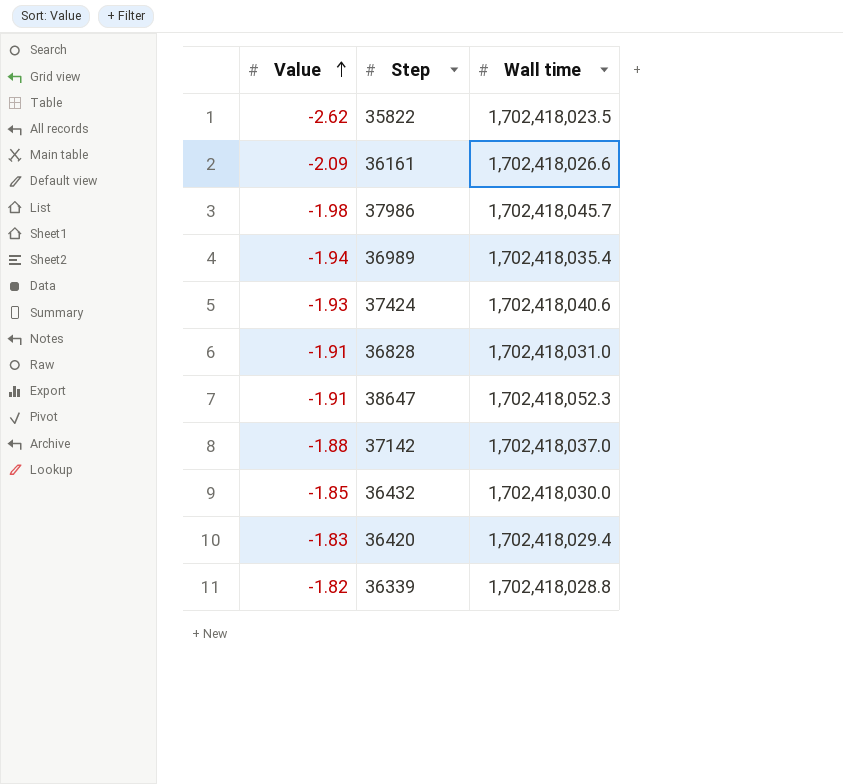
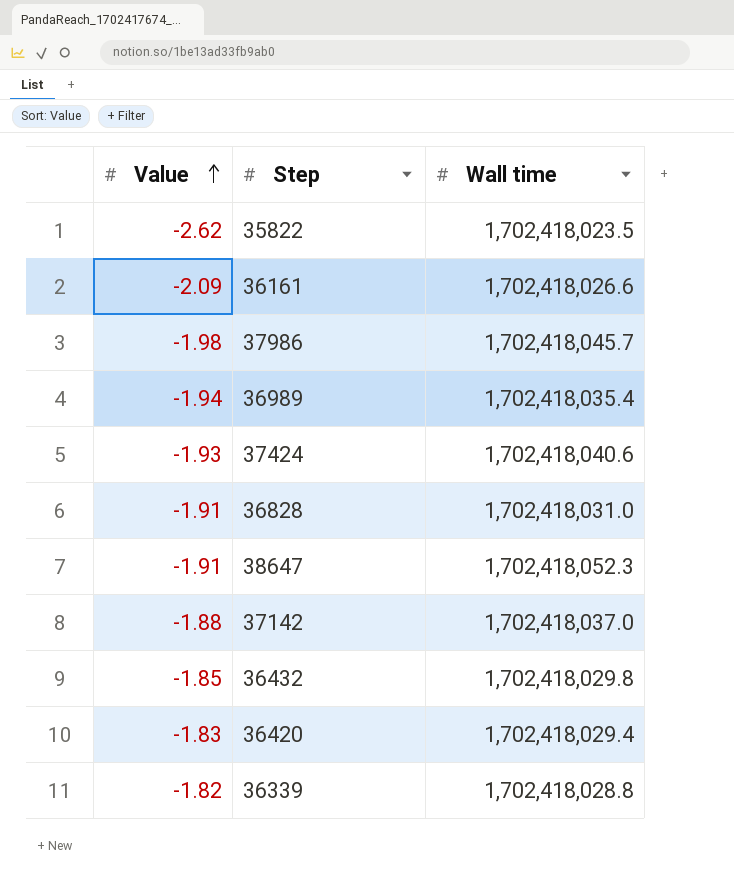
36432 | Wall time: 1,702,418,030.0 -> 1,702,418,029.8

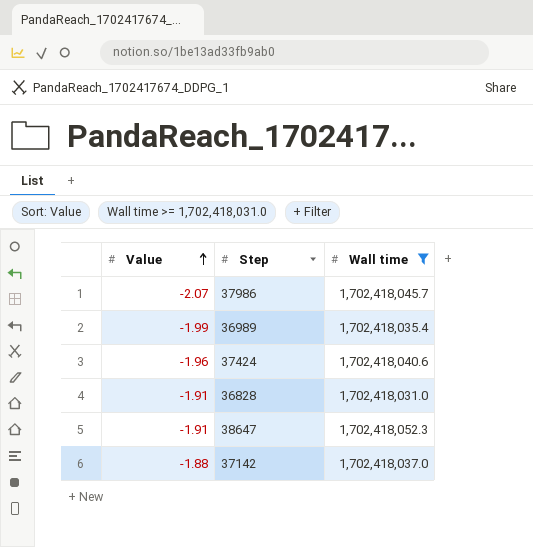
filter: none -> Wall time >= 1,702,418,031.0
37986 | Value: -1.98 -> -2.07
36989 | Value: -1.94 -> -1.99
37424 | Value: -1.93 -> -1.96

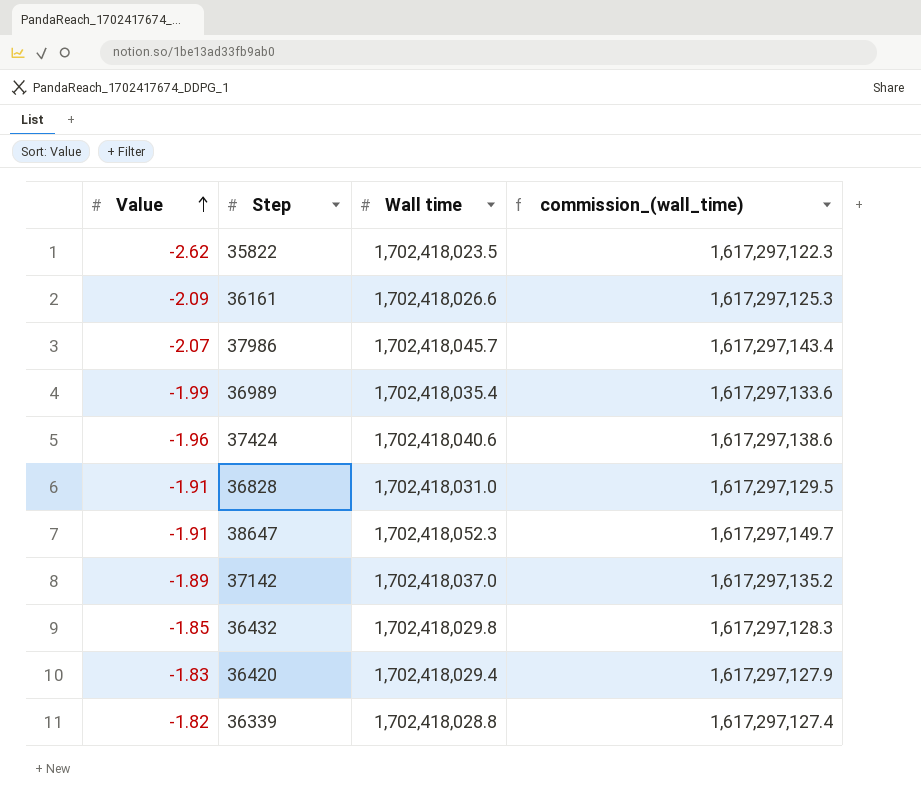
filter: Wall time >= 1,702,418,031.0 -> none
column commission_(wall_time) | formula: none -> [Wall time] * 0.95
37142 | Value: -1.88 -> -1.89

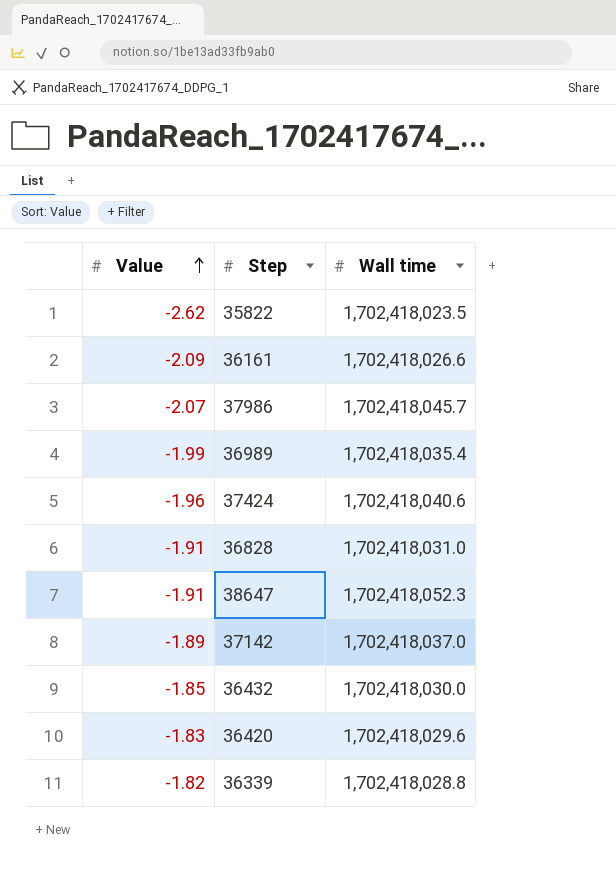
column commission_(wall_time) | formula: [Wall time] * 0.95 -> none
36432 | Wall time: 1,702,418,029.8 -> 1,702,418,030.0
36420 | Wall time: 1,702,418,029.4 -> 1,702,418,029.6

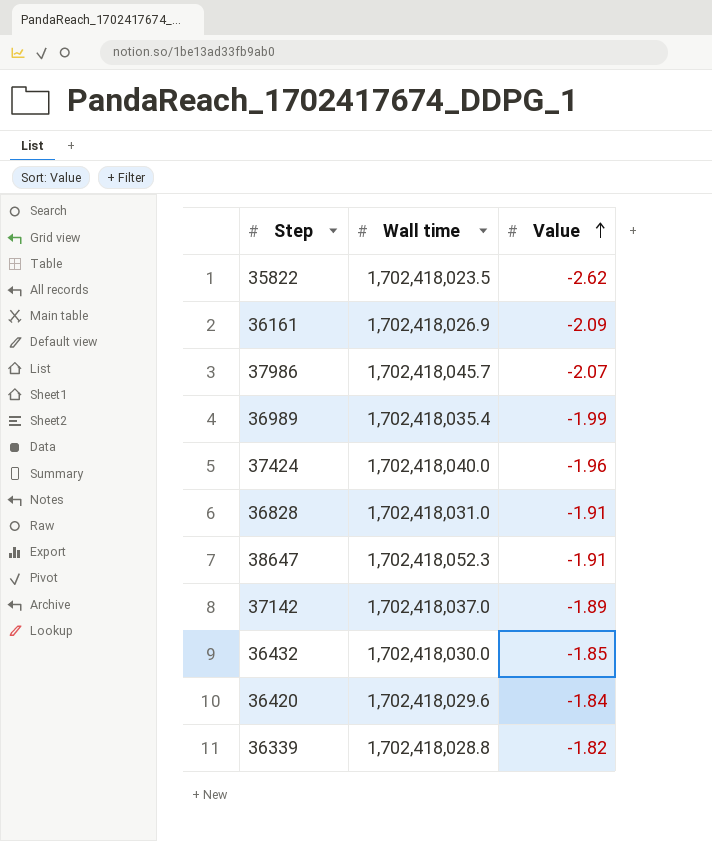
column Value | position: 1 -> 3
36161 | Wall time: 1,702,418,026.6 -> 1,702,418,026.9
37424 | Wall time: 1,702,418,040.6 -> 1,702,418,040.0
36420 | Value: -1.83 -> -1.84

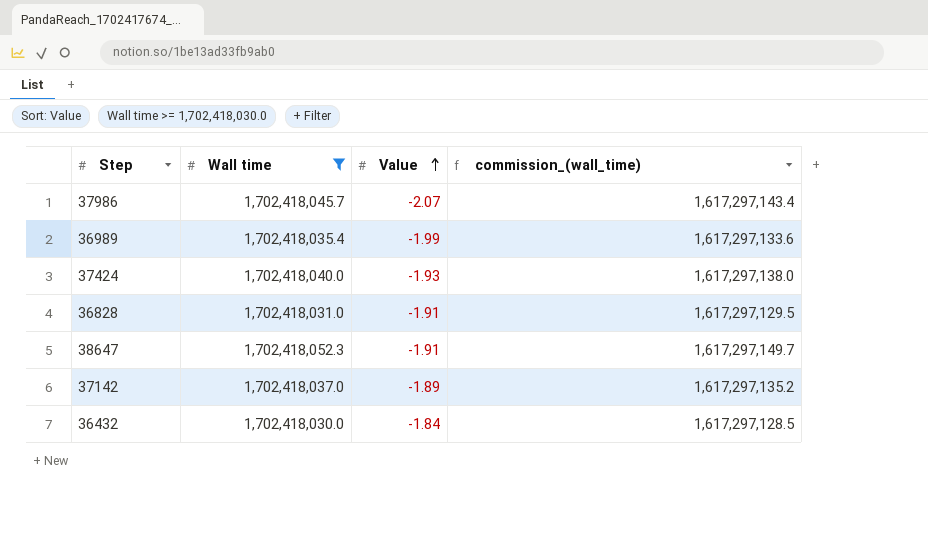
filter: none -> Wall time >= 1,702,418,030.0
column commission_(wall_time) | formula: none -> [Wall time] * 0.95
37424 | Value: -1.96 -> -1.93
36432 | Value: -1.85 -> -1.84

